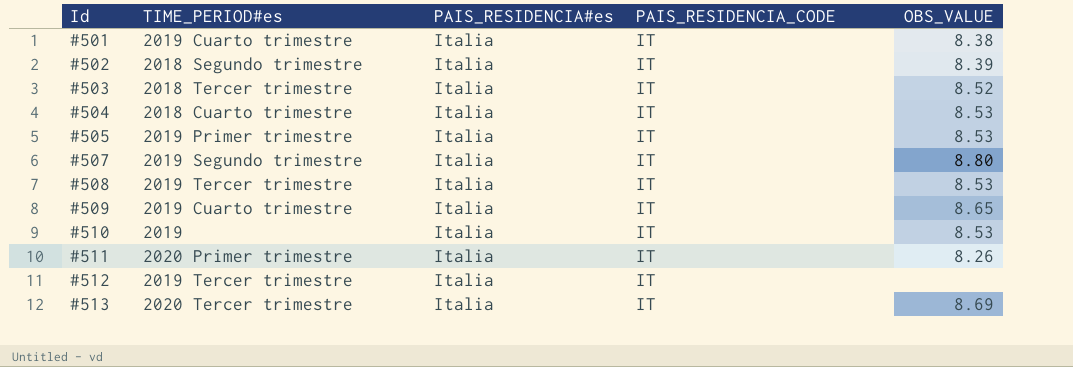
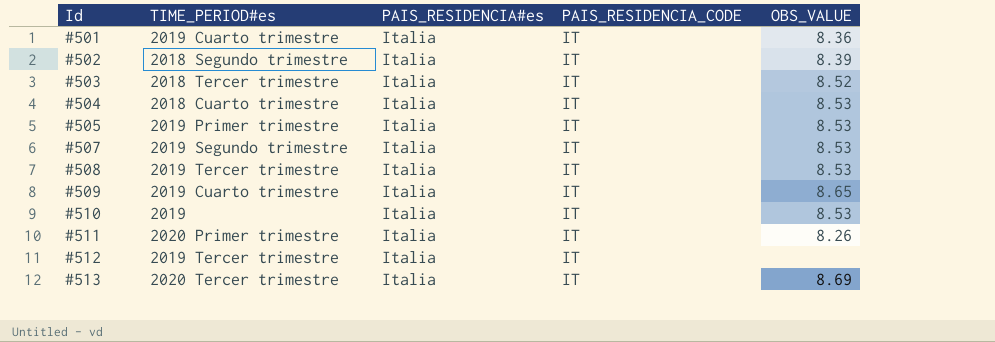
#501 | OBS_VALUE: 8.38 -> 8.36
#507 | OBS_VALUE: 8.80 -> 8.53

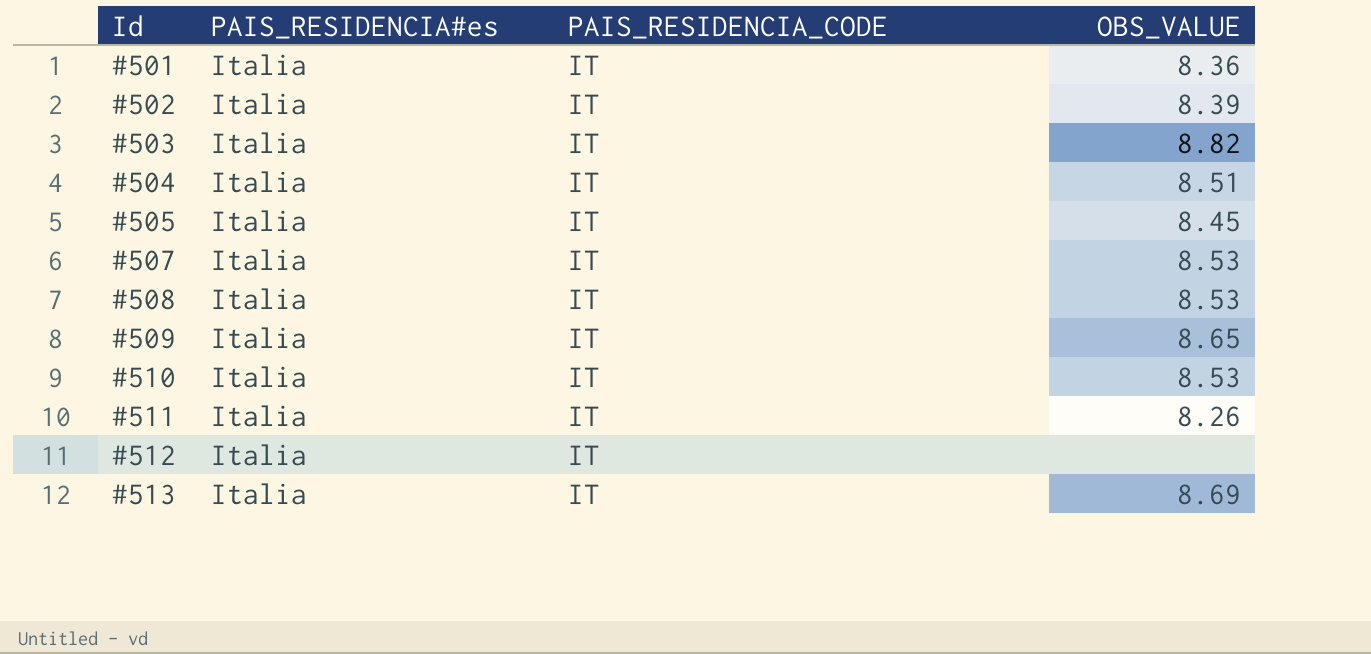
column TIME_PERIOD#es | position: 2 -> none
#503 | OBS_VALUE: 8.52 -> 8.82
#504 | OBS_VALUE: 8.53 -> 8.51
#505 | OBS_VALUE: 8.53 -> 8.45

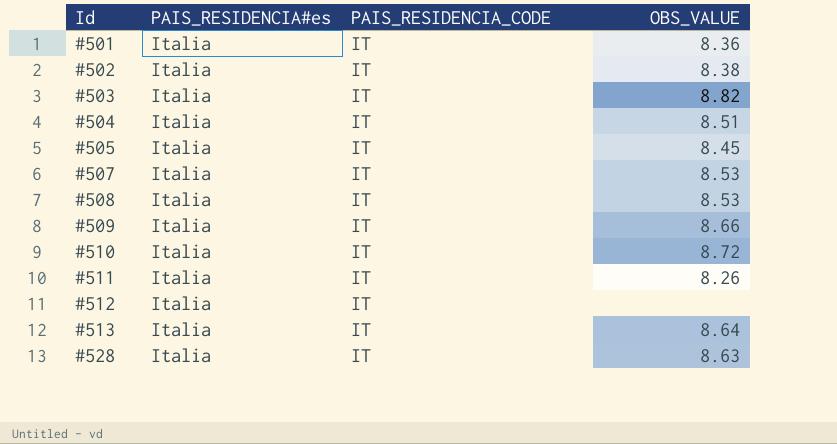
#502 | OBS_VALUE: 8.39 -> 8.38
#509 | OBS_VALUE: 8.65 -> 8.66
#510 | OBS_VALUE: 8.53 -> 8.72
#513 | OBS_VALUE: 8.69 -> 8.64
row #528: none -> Italia | IT | 8.63

